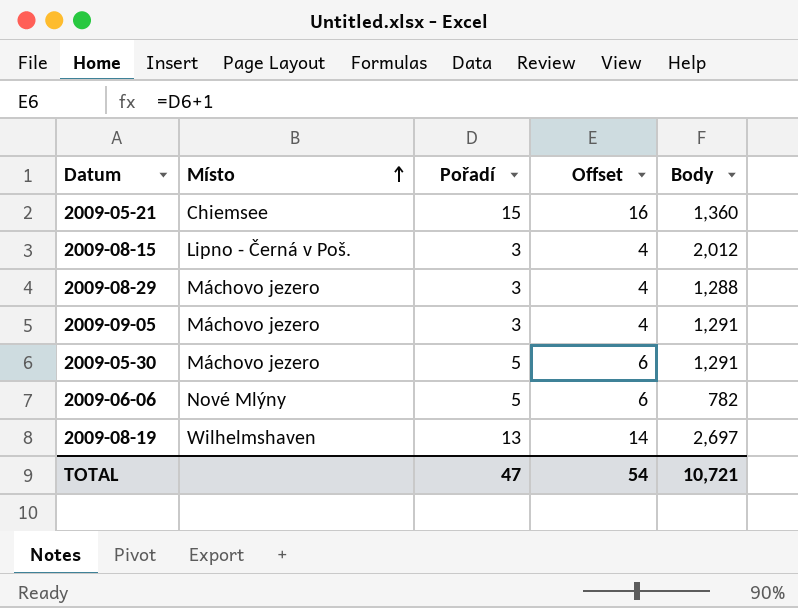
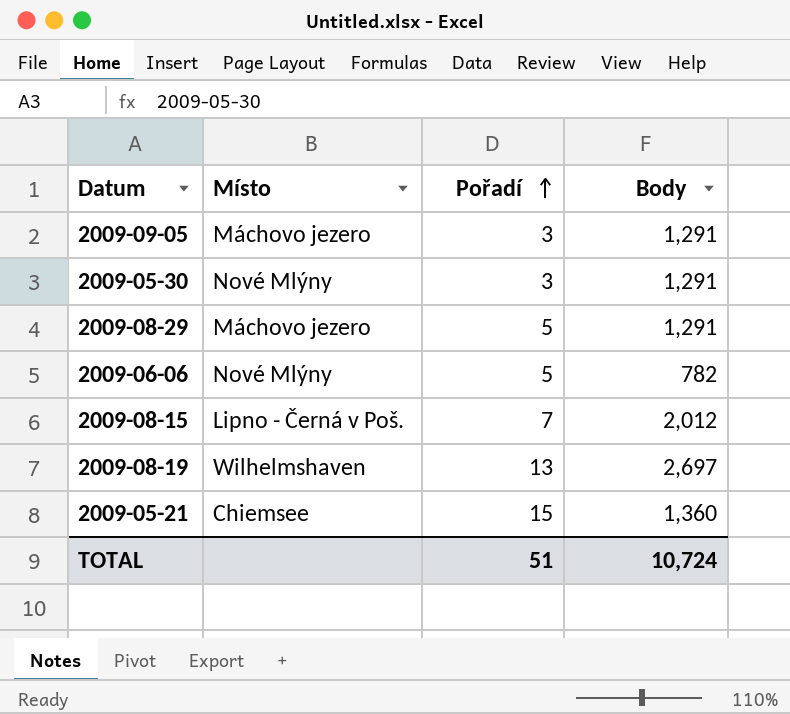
row order: Místo ascending -> Pořadí ascending
column Offset | formula: [Pořadí] + 1 -> none
2009-05-30 | Místo: Máchovo jezero -> Nové Mlýny
2009-05-30 | Pořadí: 5 -> 3
2009-08-29 | Pořadí: 3 -> 5
2009-08-29 | Body: 1,288 -> 1,291
2009-08-15 | Pořadí: 3 -> 7
TOTAL | Pořadí: 47 -> 51
TOTAL | Body: 10,721 -> 10,724

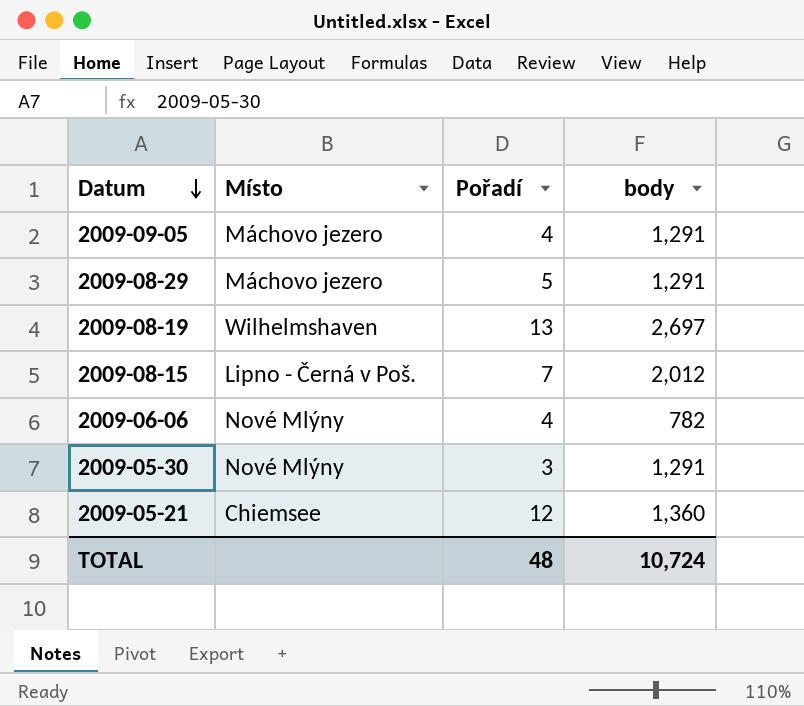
row order: Pořadí ascending -> Datum descending
column name: Body -> body
2009-09-05 | Pořadí: 3 -> 4
2009-06-06 | Pořadí: 5 -> 4
2009-05-21 | Pořadí: 15 -> 12
TOTAL | Pořadí: 51 -> 48

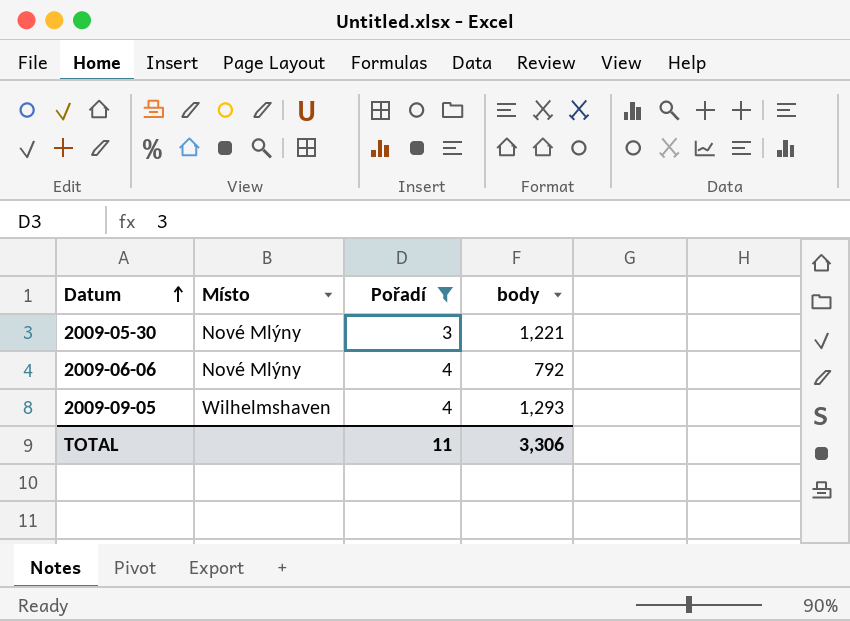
filter: none -> Pořadí <= 4
row order: Datum descending -> Datum ascending
2009-05-30 | body: 1,291 -> 1,221
2009-06-06 | body: 782 -> 792
2009-09-05 | Místo: Máchovo jezero -> Wilhelmshaven
2009-09-05 | body: 1,291 -> 1,293
TOTAL | Pořadí: 48 -> 11
TOTAL | body: 10,724 -> 3,306

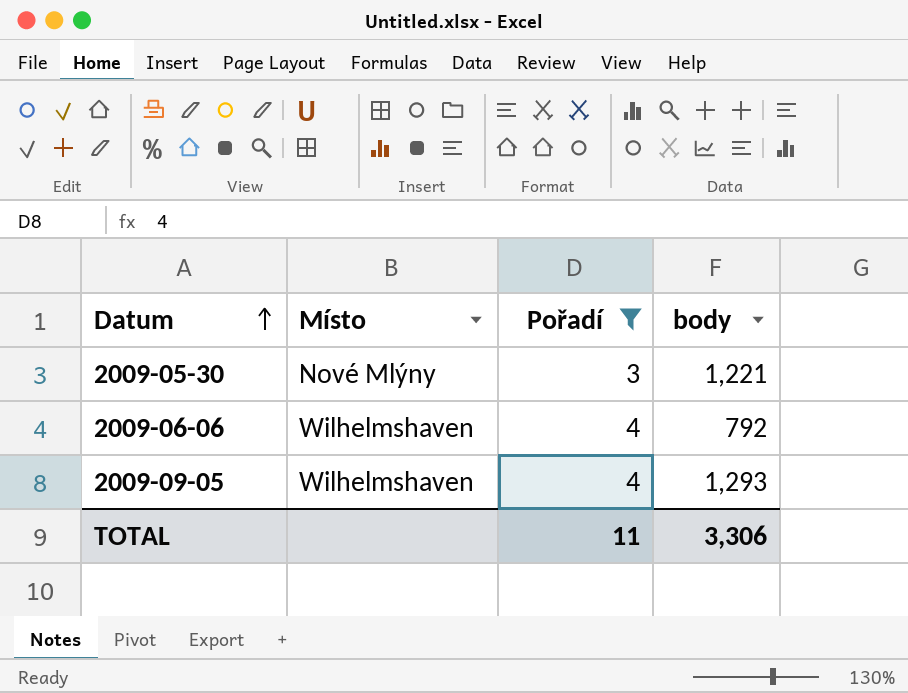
2009-06-06 | Místo: Nové Mlýny -> Wilhelmshaven

